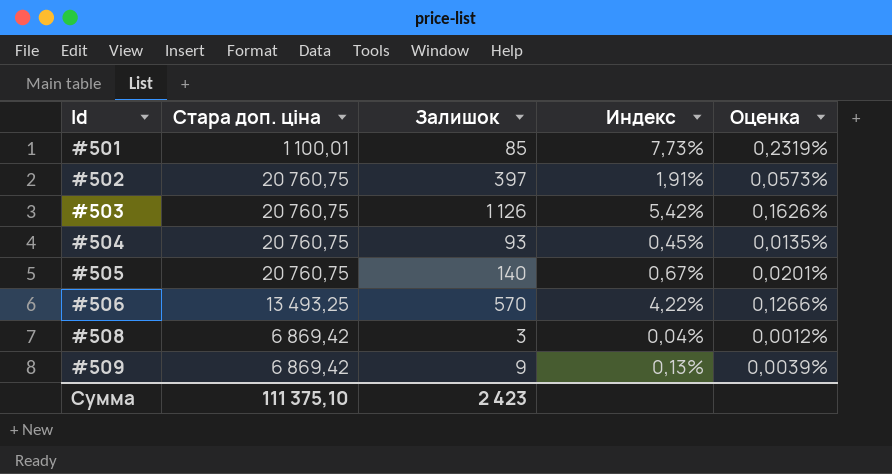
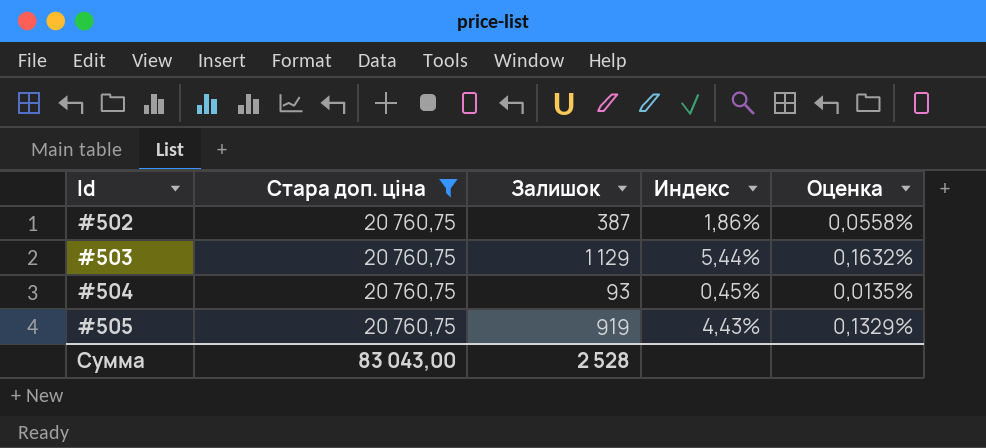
filter: none -> Стара доп. ціна = 20 760,75
#502 | Залишок: 397 -> 387
#502 | Индекс: 1,91% -> 1,86%
#502 | Оценка: 0,0573% -> 0,0558%
#503 | Залишок: 1 126 -> 1 129
#503 | Индекс: 5,42% -> 5,44%
#503 | Оценка: 0,1626% -> 0,1632%
#505 | Залишок: 140 -> 919
#505 | Индекс: 0,67% -> 4,43%
#505 | Оценка: 0,0201% -> 0,1329%
Сумма | Стара доп. ціна: 111 375,10 -> 83 043,00
Сумма | Залишок: 2 423 -> 2 528

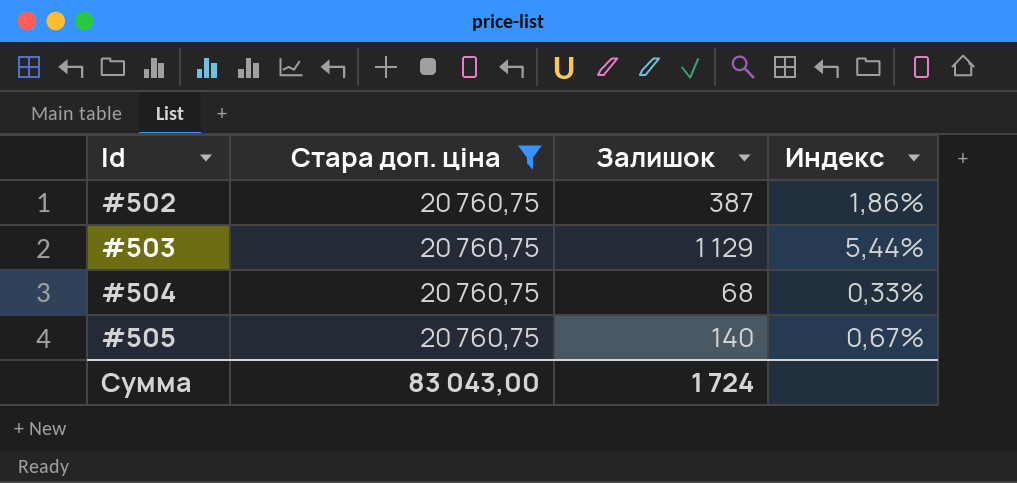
column Оценка | formula: [Индекс] * 0,03 -> none
#504 | Залишок: 93 -> 68
#504 | Индекс: 0,45% -> 0,33%
#505 | Залишок: 919 -> 140
#505 | Индекс: 4,43% -> 0,67%
Сумма | Залишок: 2 528 -> 1 724

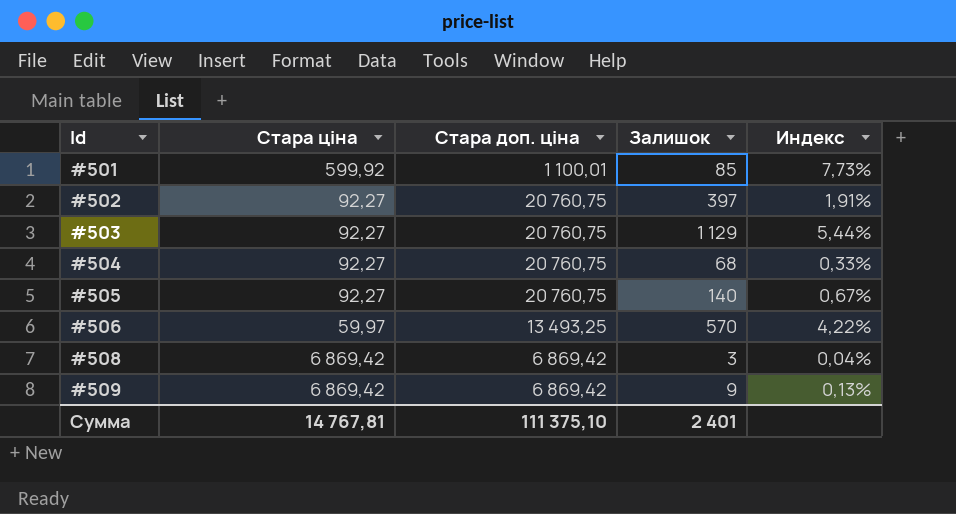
filter: Стара доп. ціна = 20 760,75 -> none
column Стара ціна | position: none -> 2
#502 | Залишок: 387 -> 397
#502 | Индекс: 1,86% -> 1,91%
Сумма | Стара доп. ціна: 83 043,00 -> 111 375,10
Сумма | Залишок: 1 724 -> 2 401

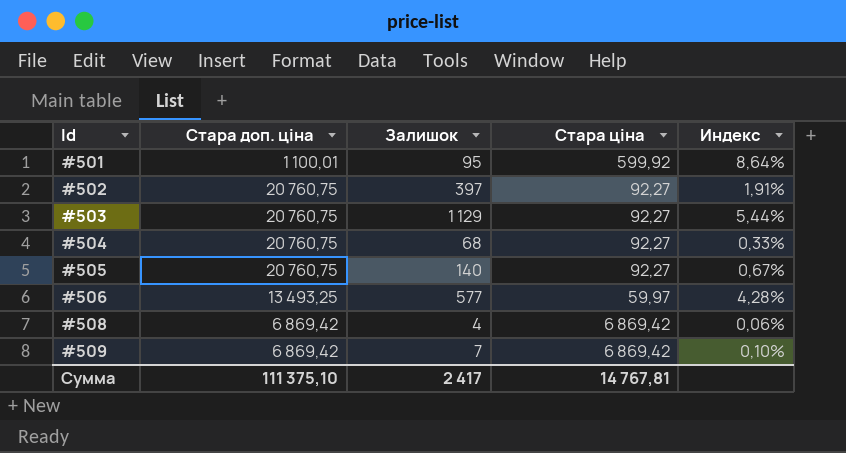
column Стара ціна | position: 2 -> 4
#501 | Залишок: 85 -> 95
#501 | Индекс: 7,73% -> 8,64%
#506 | Залишок: 570 -> 577
#506 | Индекс: 4,22% -> 4,28%
#508 | Залишок: 3 -> 4
#508 | Индекс: 0,04% -> 0,06%
#509 | Залишок: 9 -> 7
#509 | Индекс: 0,13% -> 0,10%
Сумма | Залишок: 2 401 -> 2 417

